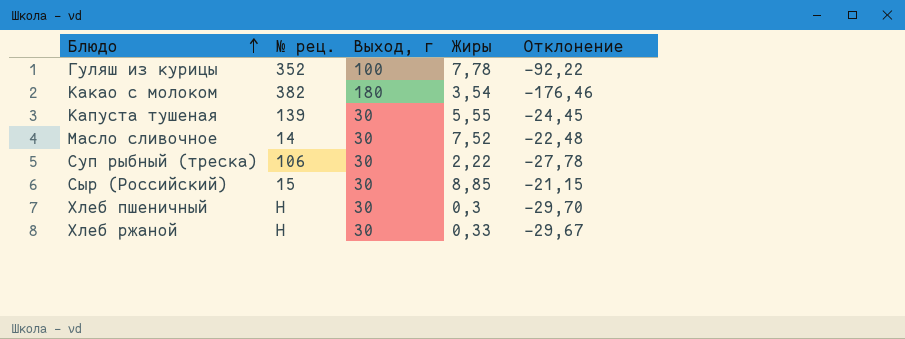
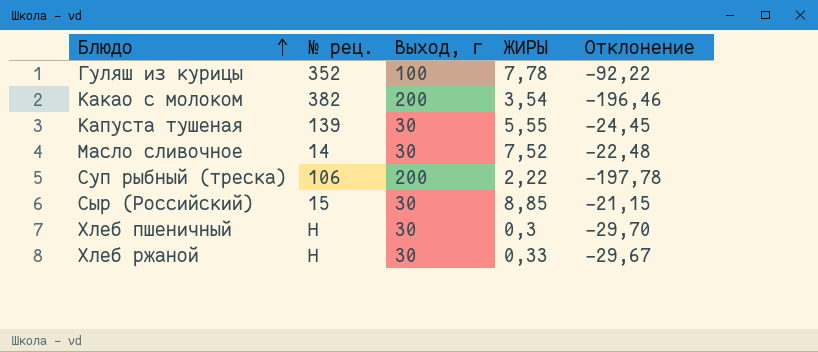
column name: Жиры -> ЖИРЫ
Какао с молоком | Выход, г: 180 -> 200
Какао с молоком | Отклонение: -176,46 -> -196,46
Суп рыбный (треска) | Выход, г: 30 -> 200
Суп рыбный (треска) | Отклонение: -27,78 -> -197,78

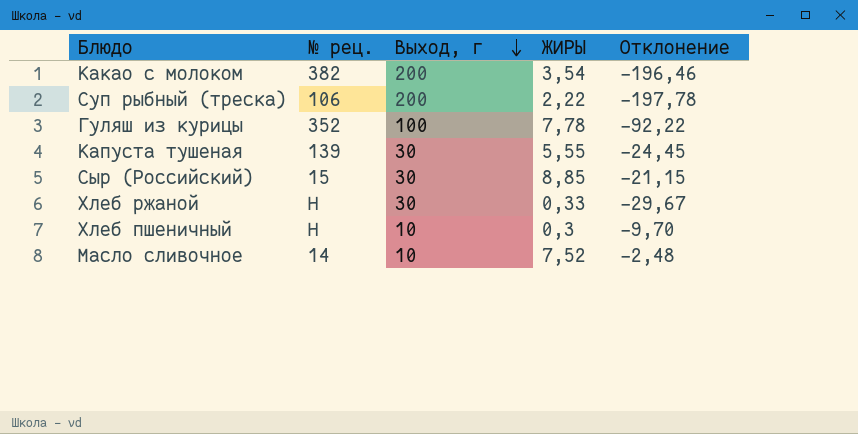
row order: Блюдо ascending -> Выход, г descending
Хлеб пшеничный | Выход, г: 30 -> 10
Хлеб пшеничный | Отклонение: -29,70 -> -9,70
Масло сливочное | Выход, г: 30 -> 10
Масло сливочное | Отклонение: -22,48 -> -2,48

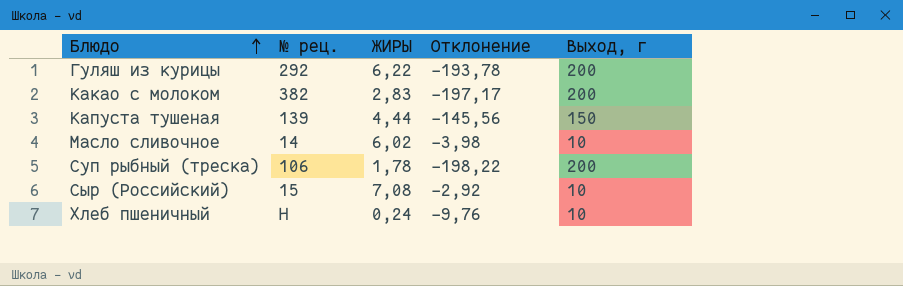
row order: Выход, г descending -> Блюдо ascending
column Выход, г | position: 3 -> 5
row Хлеб ржаной: Н | 30 | 0,33 | -29,67 -> none
Гуляш из курицы | № рец.: 352 -> 292
Гуляш из курицы | ЖИРЫ: 7,78 -> 6,22
Гуляш из курицы | Отклонение: -92,22 -> -193,78
Гуляш из курицы | Выход, г: 100 -> 200
Какао с молоком | ЖИРЫ: 3,54 -> 2,83
Какао с молоком | Отклонение: -196,46 -> -197,17
Капуста тушеная | ЖИРЫ: 5,55 -> 4,44
Капуста тушеная | Отклонение: -24,45 -> -145,56
Капуста тушеная | Выход, г: 30 -> 150
Масло сливочное | ЖИРЫ: 7,52 -> 6,02
Масло сливочное | Отклонение: -2,48 -> -3,98
Суп рыбный (треска) | ЖИРЫ: 2,22 -> 1,78
Суп рыбный (треска) | Отклонение: -197,78 -> -198,22
Сыр (Российский) | ЖИРЫ: 8,85 -> 7,08
Сыр (Российский) | Отклонение: -21,15 -> -2,92
Сыр (Российский) | Выход, г: 30 -> 10
Хлеб пшеничный | ЖИРЫ: 0,3 -> 0,24
Хлеб пшеничный | Отклонение: -9,70 -> -9,76

